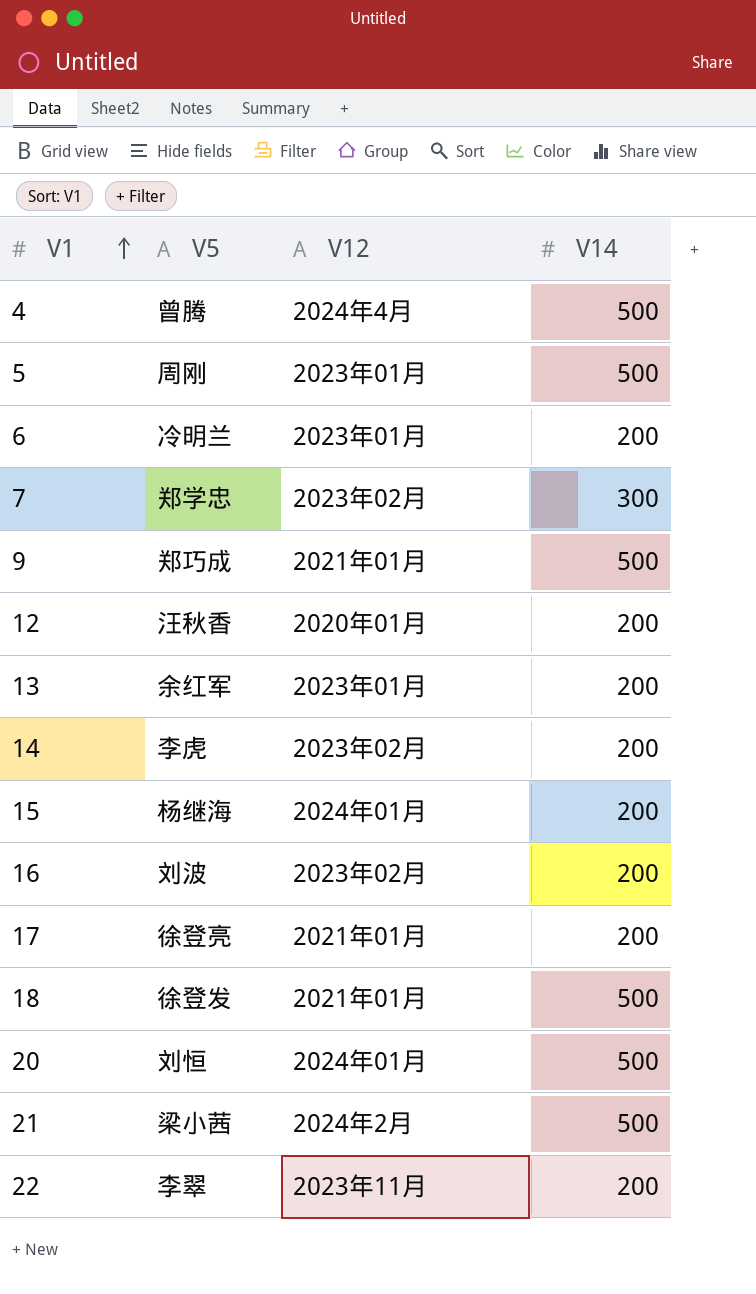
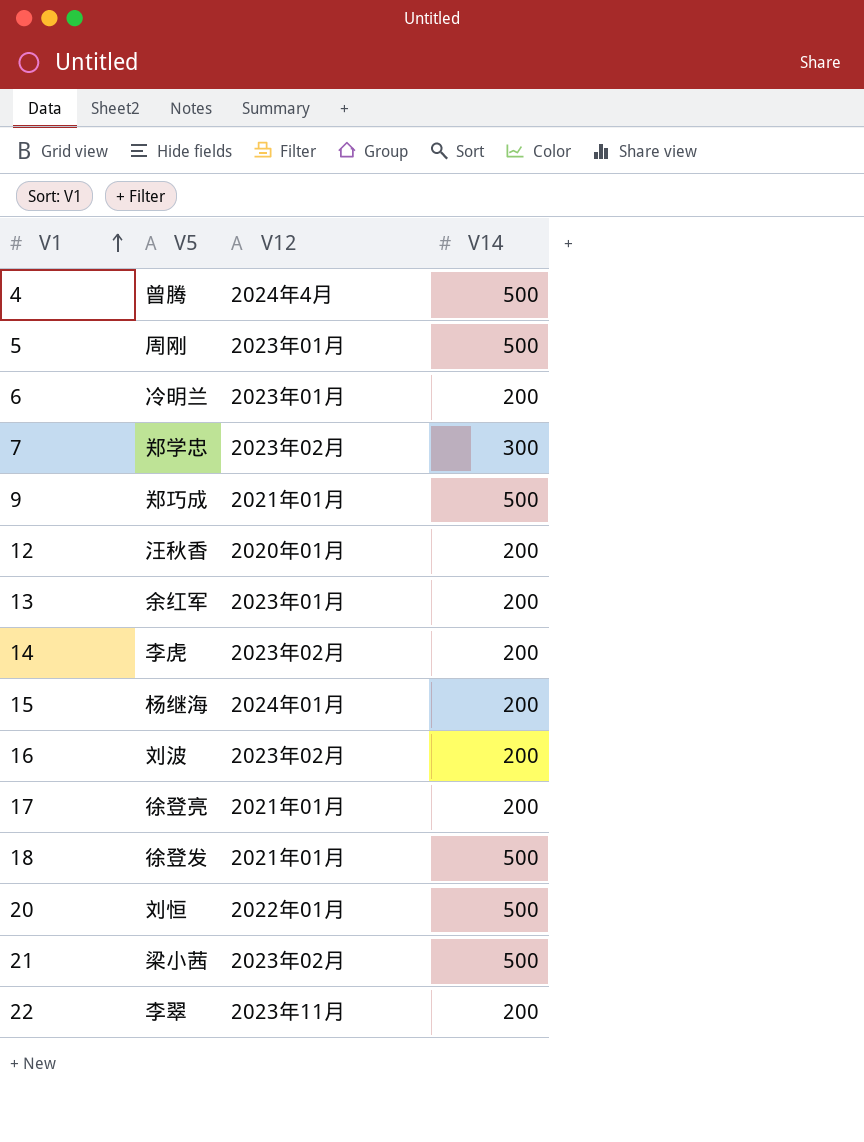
20 | V12: 2024年01月 -> 2022年01月
21 | V12: 2024年2月 -> 2023年02月

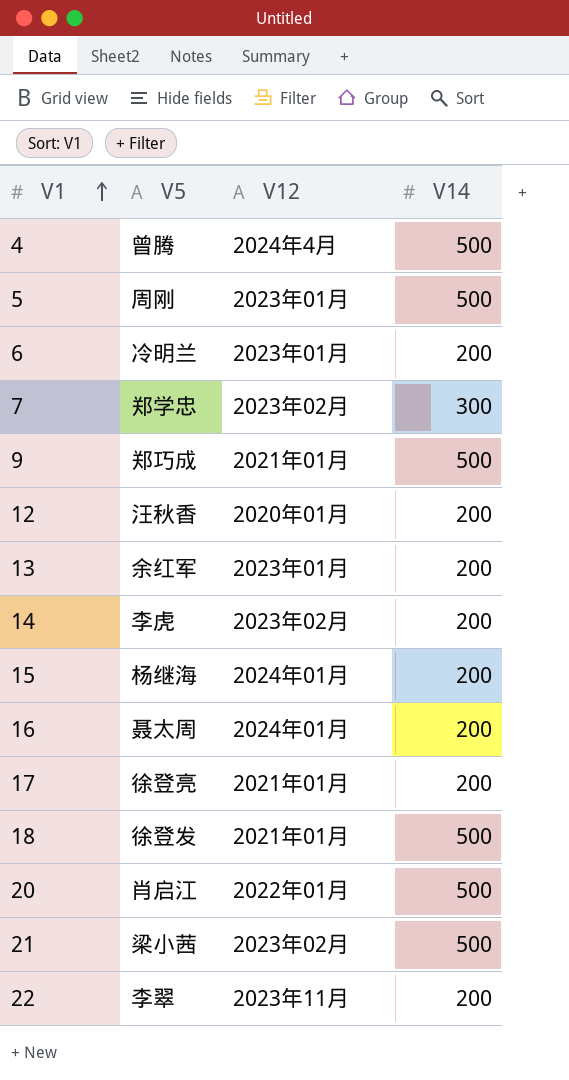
16 | V5: 刘波 -> 聂太周
16 | V12: 2023年02月 -> 2024年01月
20 | V5: 刘恒 -> 肖启江

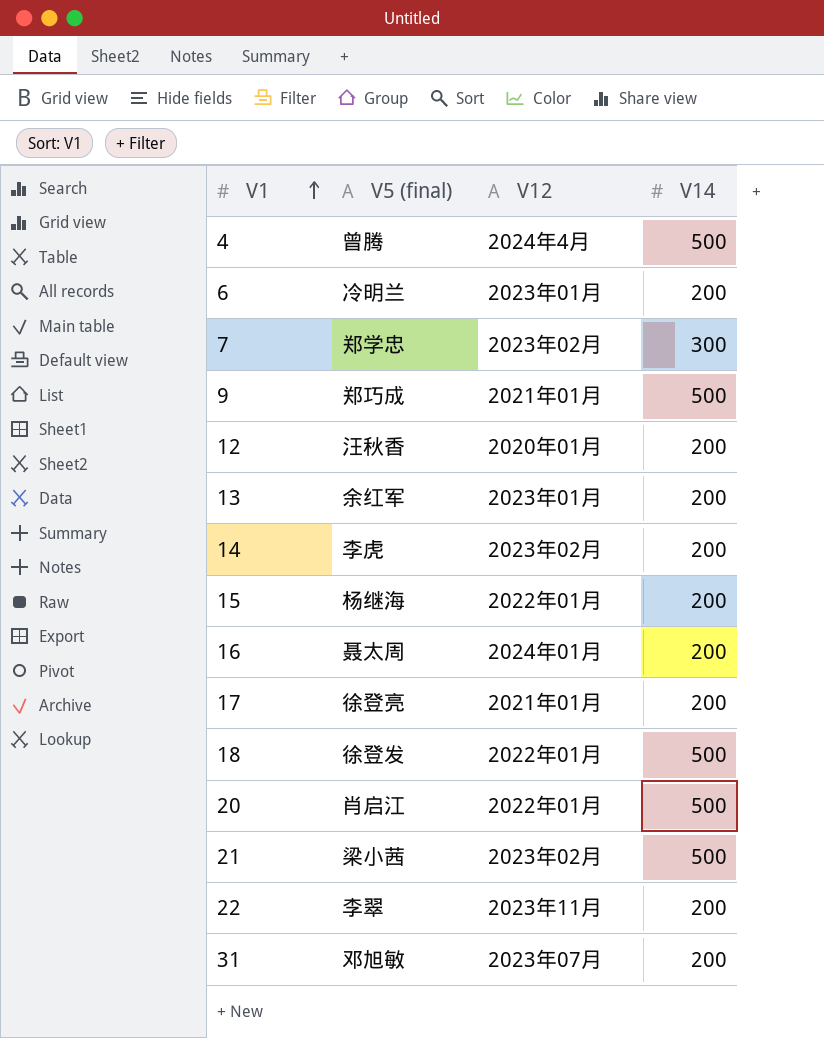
column name: V5 -> V5 (final)
row 5: 周刚 | 2023年01月 | 500 -> none
15 | V12: 2024年01月 -> 2022年01月
18 | V12: 2021年01月 -> 2022年01月
row 31: none -> 邓旭敏 | 2023年07月 | 200

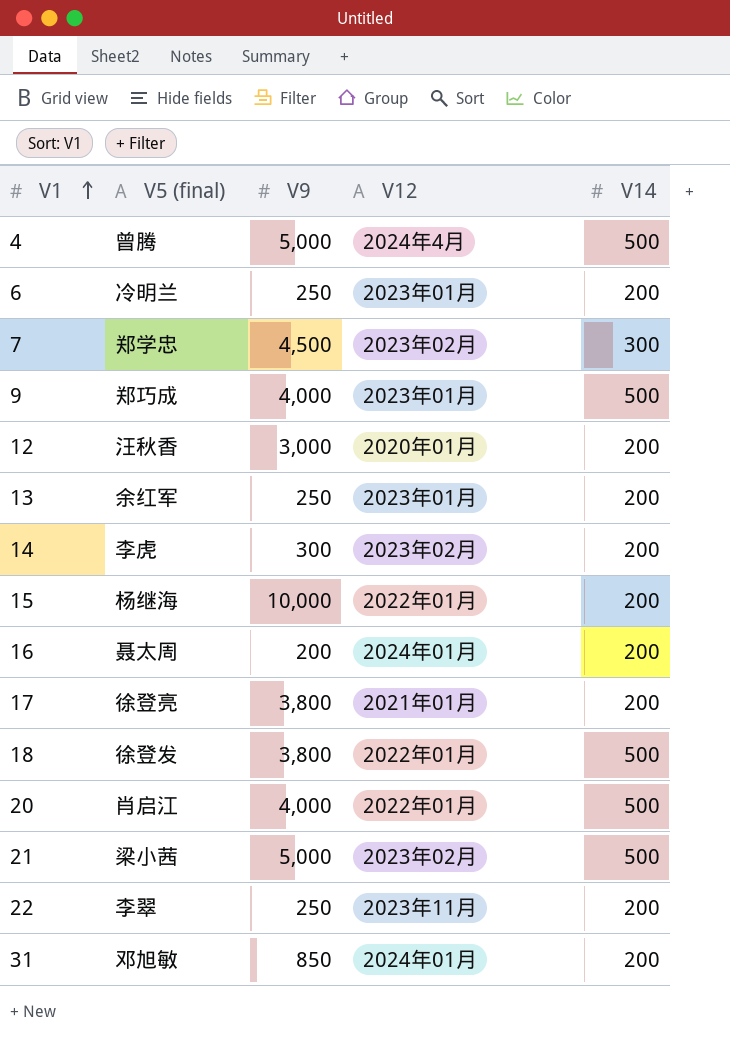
column V9 | position: none -> 3
9 | V12: 2021年01月 -> 2023年01月
31 | V12: 2023年07月 -> 2024年01月

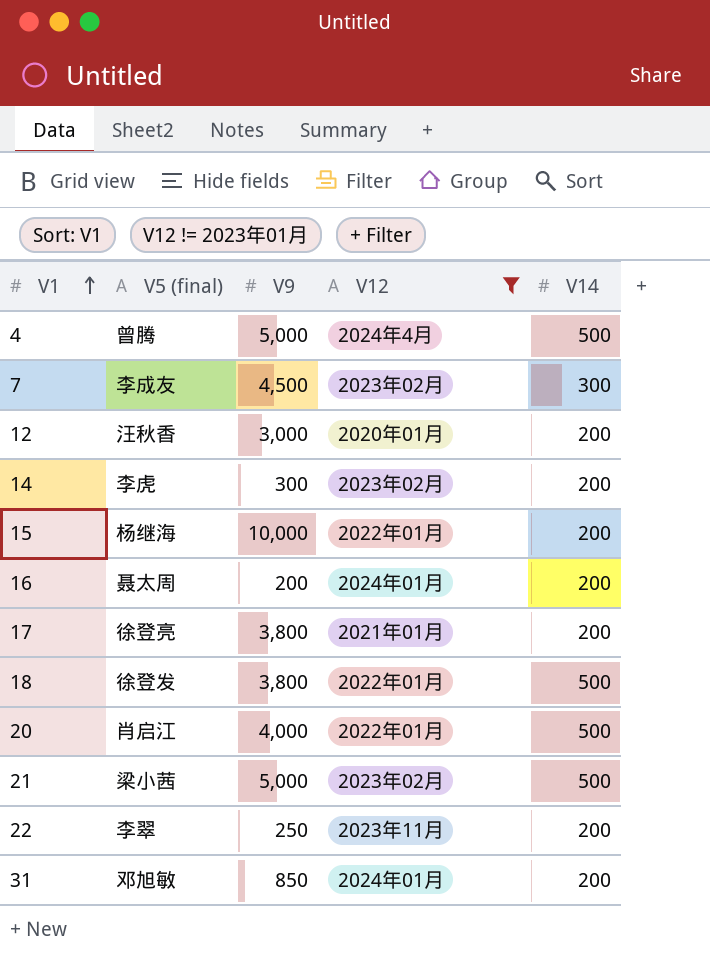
filter: none -> V12 != 2023年01月
7 | V5 (final): 郑学忠 -> 李成友

